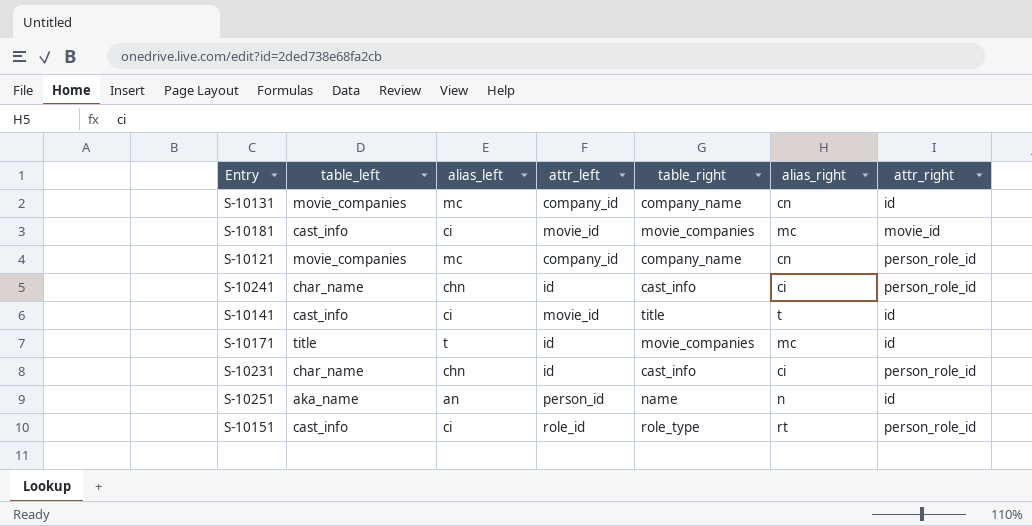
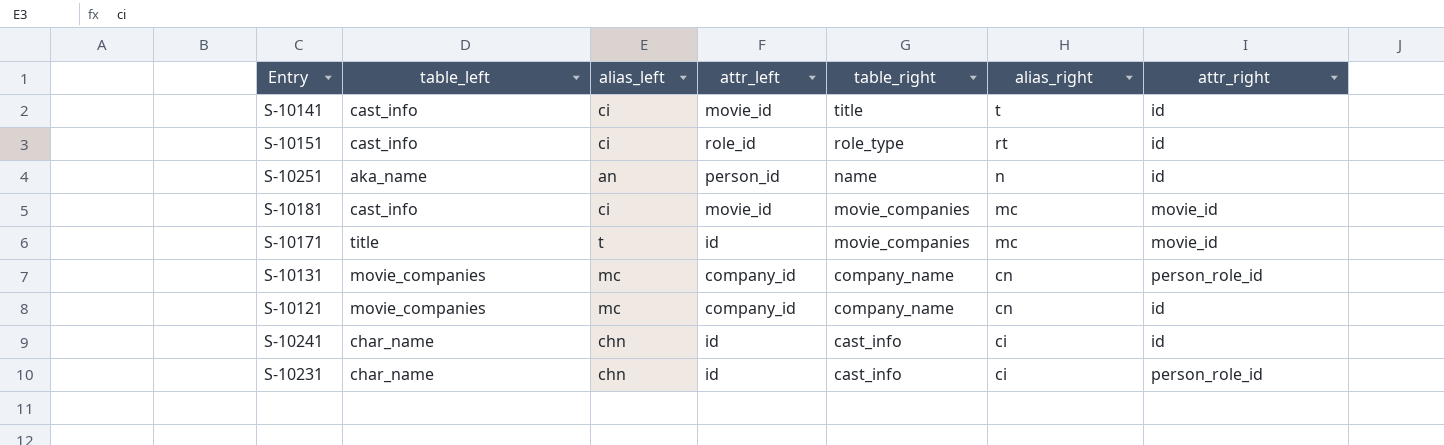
row order: none -> table_right descending
S-10151 | attr_right: person_role_id -> id
S-10171 | attr_right: id -> movie_id
S-10131 | attr_right: id -> person_role_id
S-10121 | attr_right: person_role_id -> id
S-10241 | attr_right: person_role_id -> id

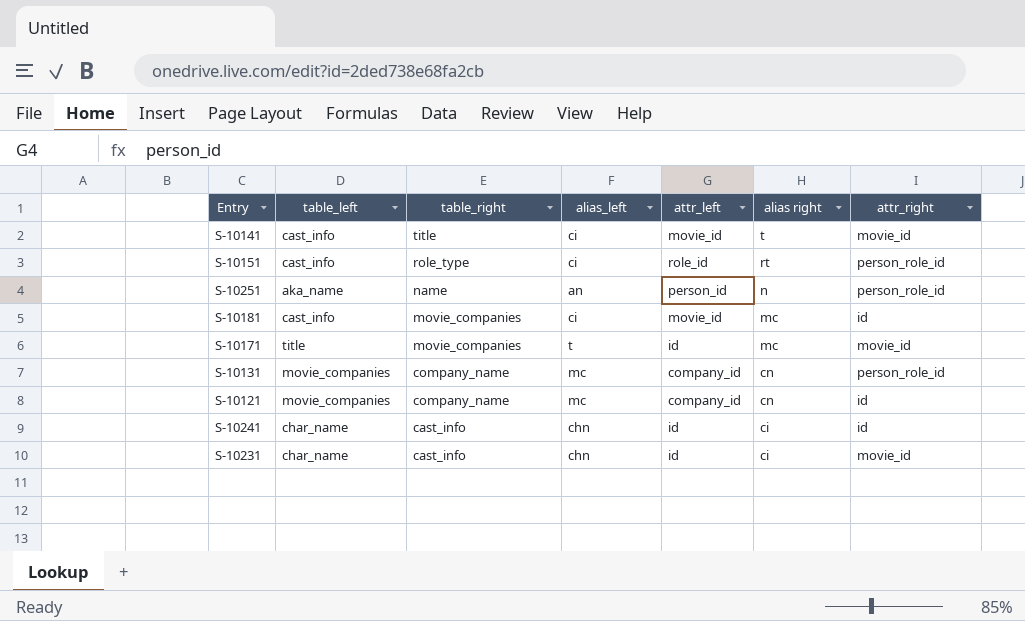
column table_right | position: 5 -> 3
column name: alias_right -> alias right
S-10141 | attr_right: id -> movie_id
S-10151 | attr_right: id -> person_role_id
S-10251 | attr_right: id -> person_role_id
S-10181 | attr_right: movie_id -> id
S-10231 | attr_right: person_role_id -> movie_id

